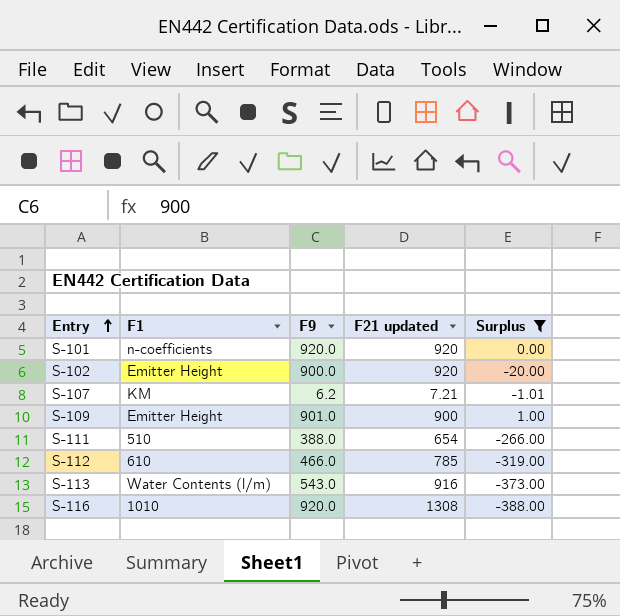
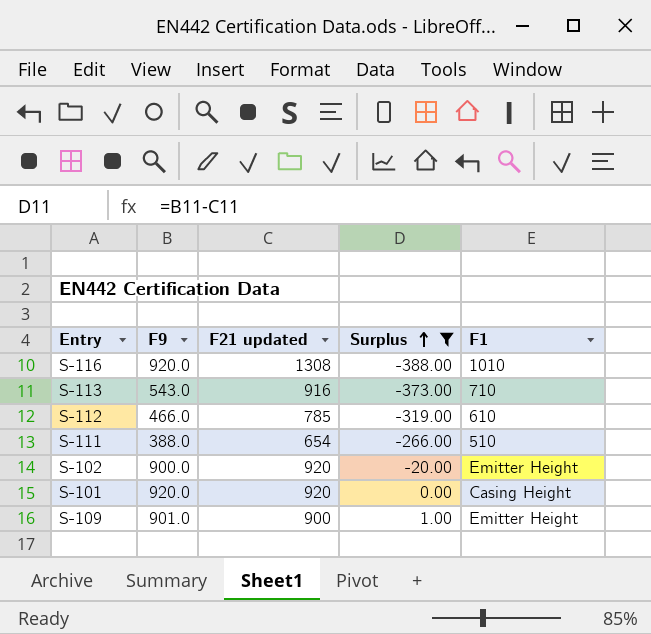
row order: Entry ascending -> Surplus ascending
column F1 | position: 2 -> 5
row S-107: KM | 6.2 | 7.21 | -1.01 -> none
S-113 | F1: Water Contents (l/m) -> 710
S-101 | F1: n-coefficients -> Casing Height

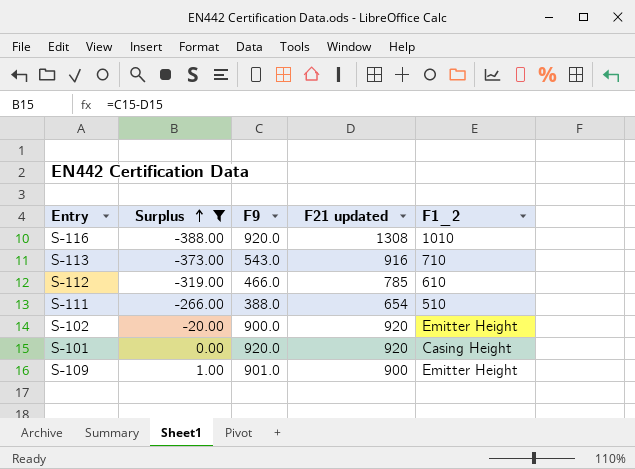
column Surplus | position: 4 -> 2
column name: F1 -> F1_2

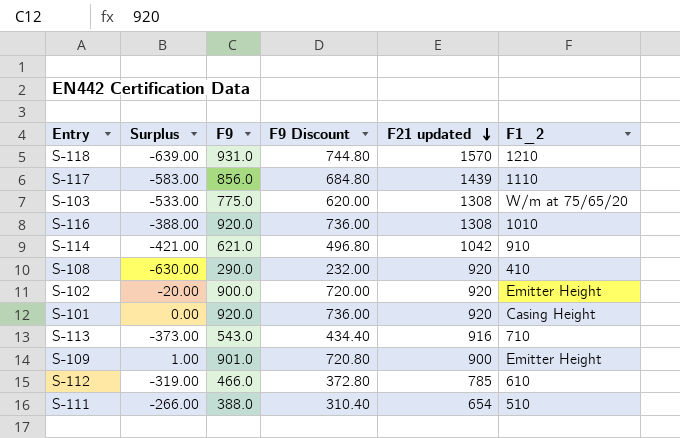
filter: Surplus >= -388.00 -> none
row order: Surplus ascending -> F21 updated descending
column F9 Discount | formula: none -> [F9] * 0.8

